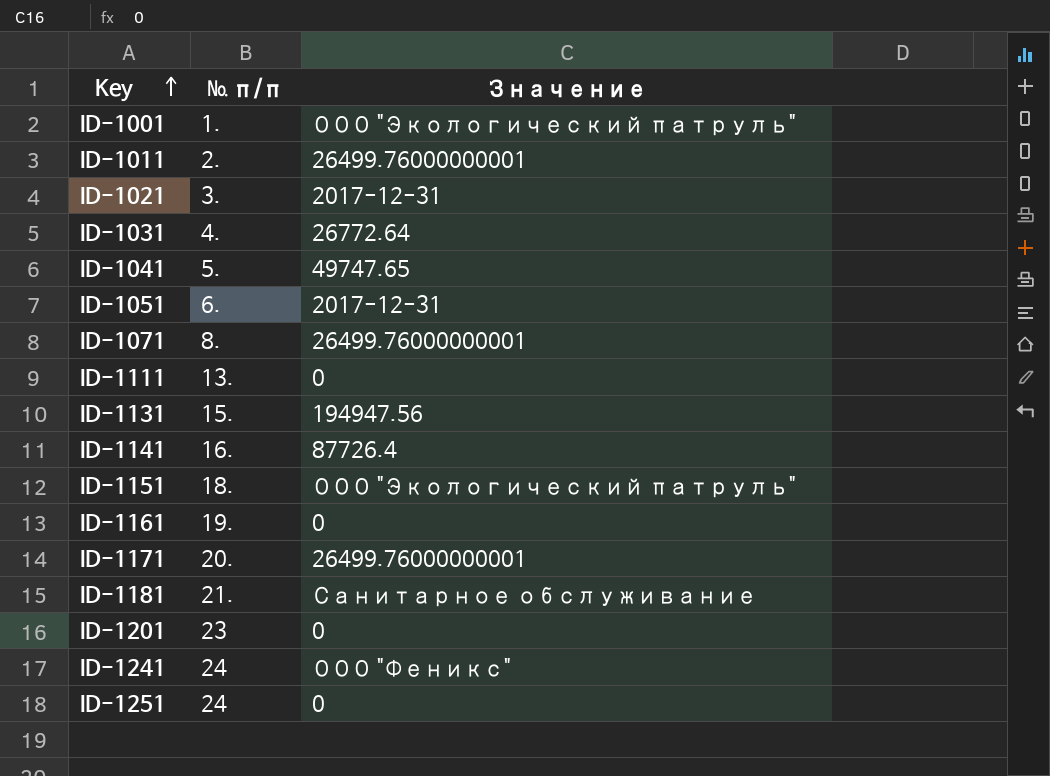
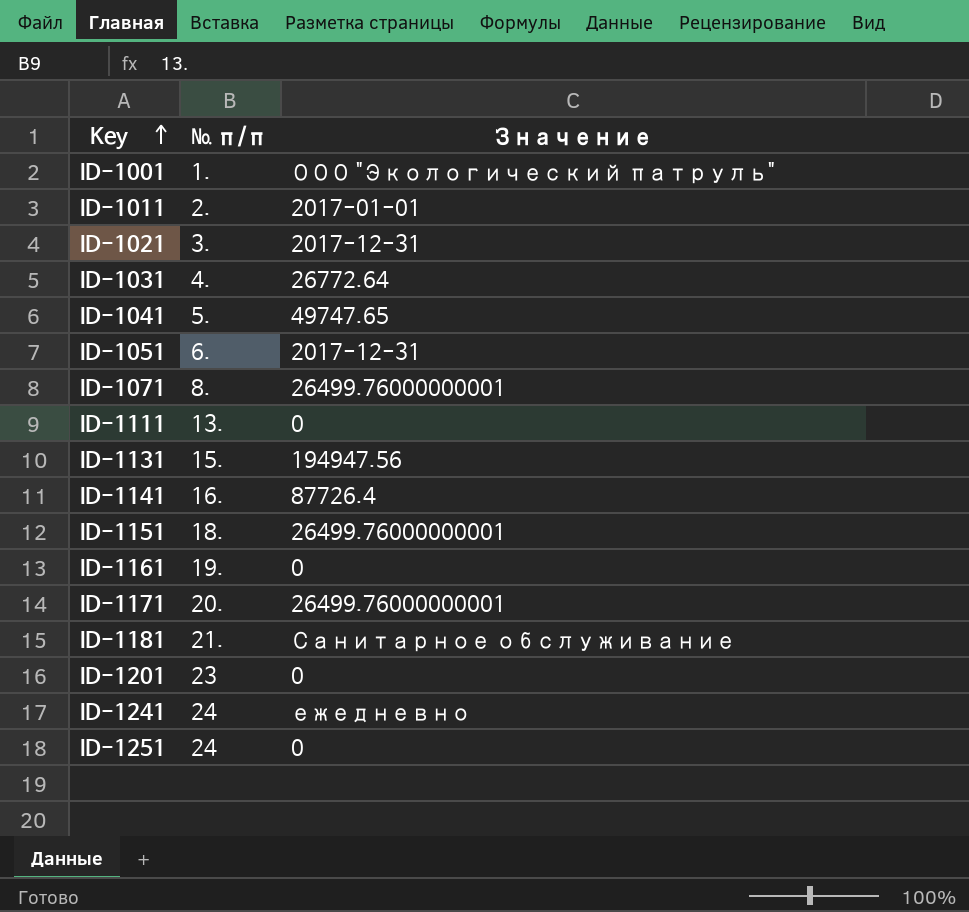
ID-1011 | Значение: 26499.76000000001 -> 2017-01-01
ID-1151 | Значение: ООО "Экологический патруль" -> 26499.76000000001
ID-1241 | Значение: ООО "Феникс" -> ежедневно

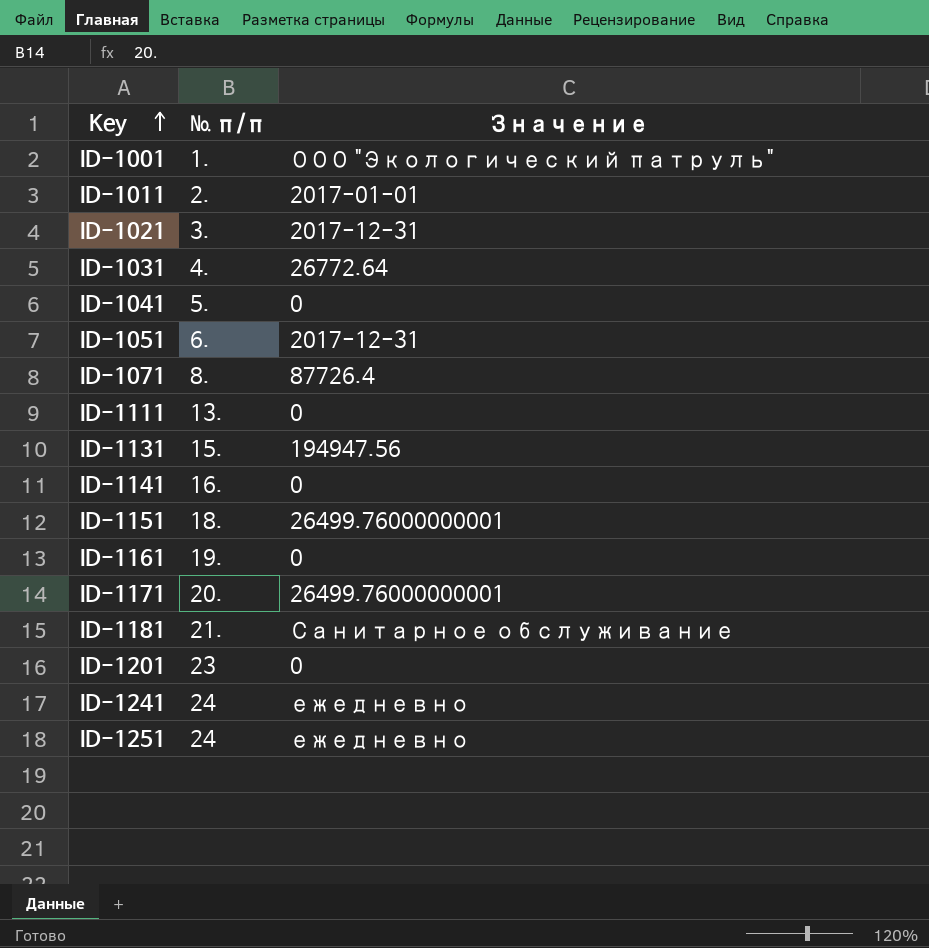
ID-1041 | Значение: 49747.65 -> 0
ID-1071 | Значение: 26499.76000000001 -> 87726.4
ID-1141 | Значение: 87726.4 -> 0
ID-1251 | Значение: 0 -> ежедневно

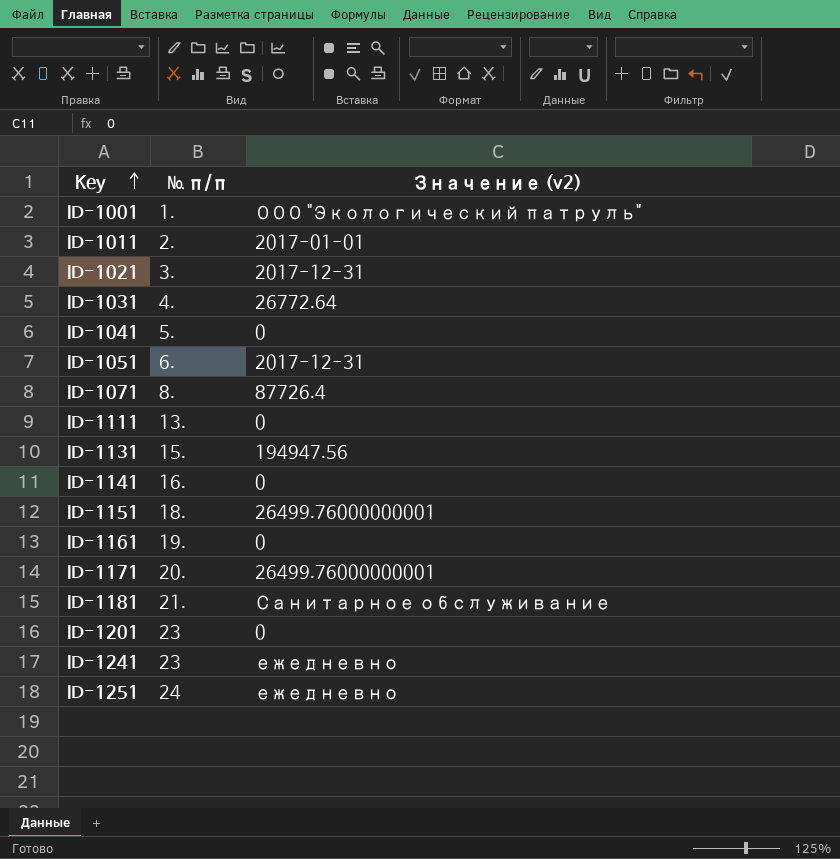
column name: Значение -> Значение (v2)
ID-1241 | № п/п: 24 -> 23

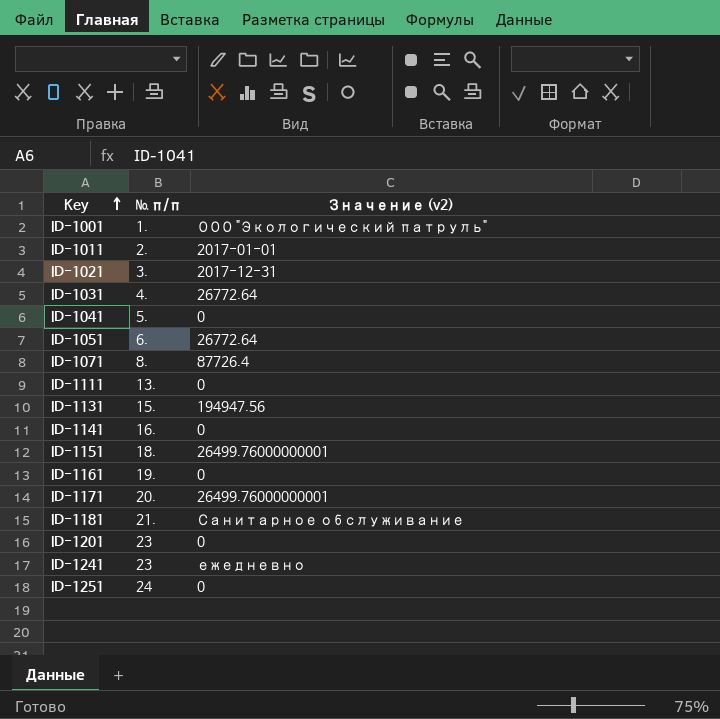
ID-1051 | Значение (v2): 2017-12-31 -> 26772.64
ID-1251 | Значение (v2): ежедневно -> 0

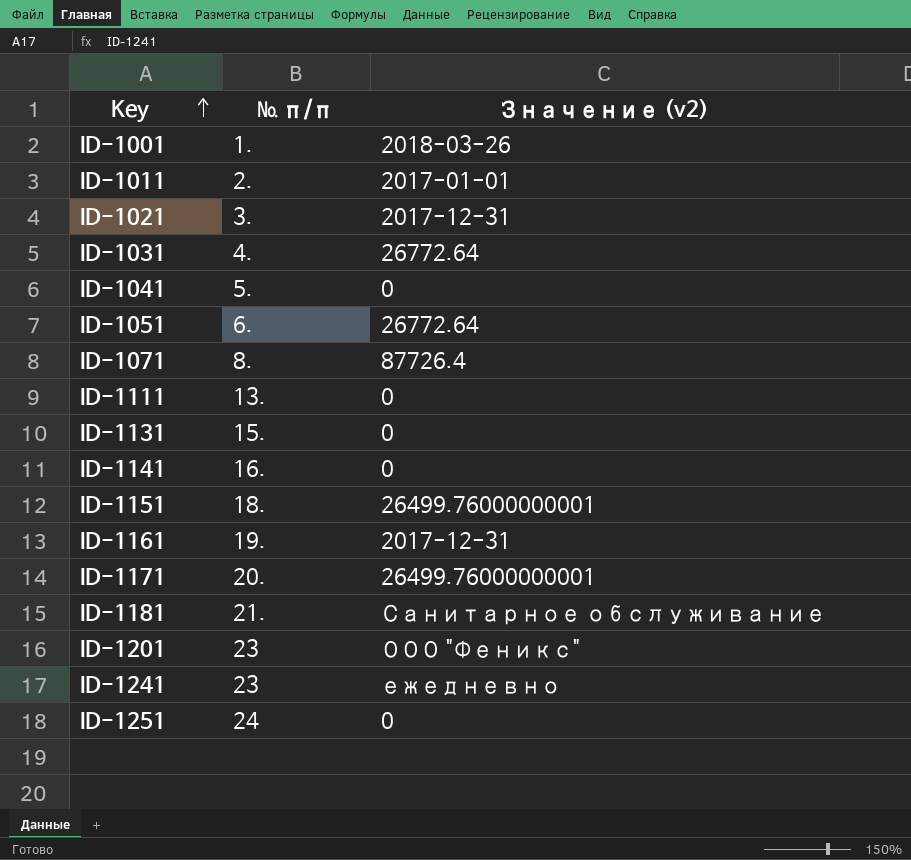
ID-1001 | Значение (v2): ООО "Экологический патруль" -> 2018-03-26
ID-1131 | Значение (v2): 194947.56 -> 0
ID-1161 | Значение (v2): 0 -> 2017-12-31
ID-1201 | Значение (v2): 0 -> ООО "Феникс"

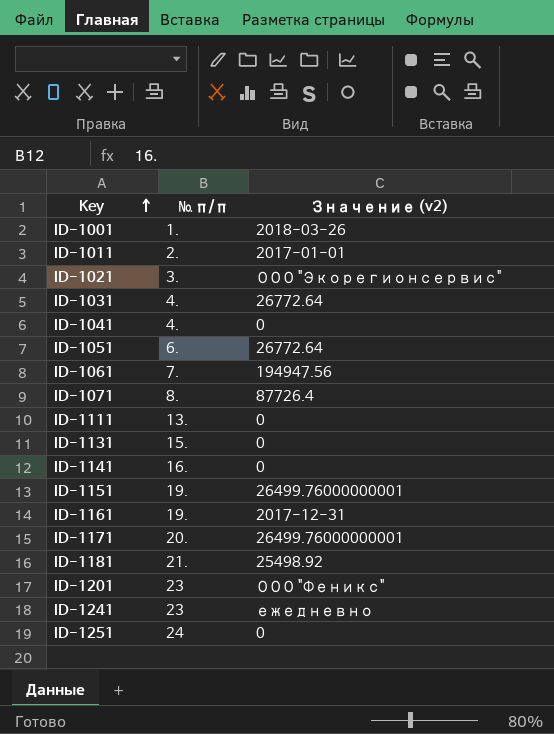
ID-1021 | Значение (v2): 2017-12-31 -> ООО "Экорегионсервис"
ID-1041 | № п/п: 5. -> 4.
row ID-1061: none -> 7. | 194947.56
ID-1151 | № п/п: 18. -> 19.
ID-1181 | Значение (v2): Санитарное обслуживание -> 25498.92

